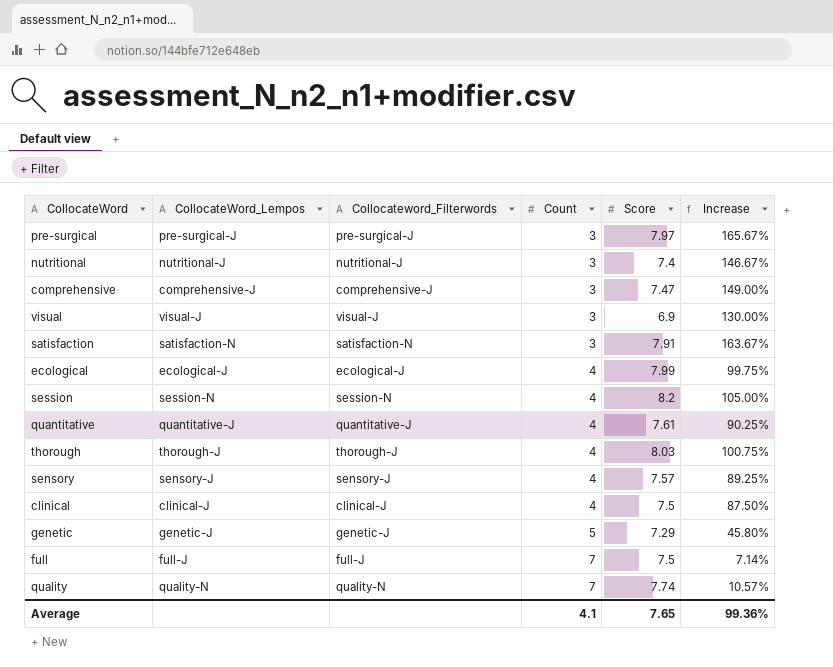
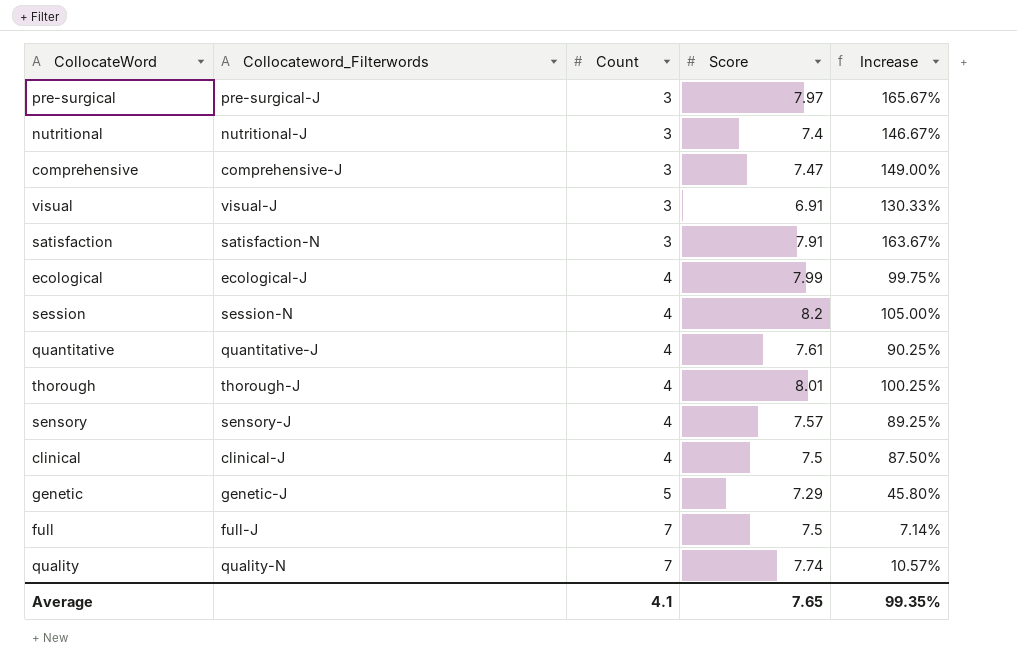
column CollocateWord_Lempos | position: 2 -> none
visual | Score: 6.9 -> 6.91
visual | Increase: 130.00% -> 130.33%
thorough | Score: 8.03 -> 8.01
thorough | Increase: 100.75% -> 100.25%
Average | Increase: 99.36% -> 99.35%

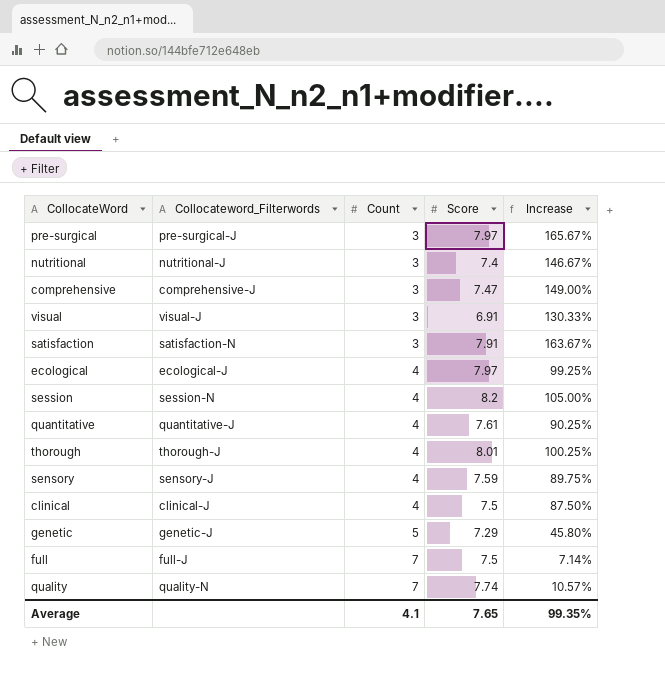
ecological | Score: 7.99 -> 7.97
ecological | Increase: 99.75% -> 99.25%
sensory | Score: 7.57 -> 7.59
sensory | Increase: 89.25% -> 89.75%

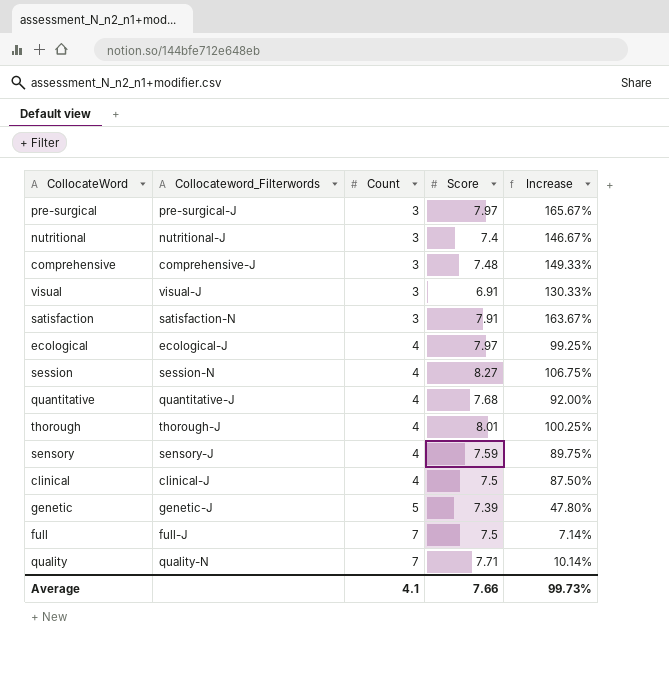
comprehensive | Score: 7.47 -> 7.48
comprehensive | Increase: 149.00% -> 149.33%
session | Score: 8.2 -> 8.27
session | Increase: 105.00% -> 106.75%
quantitative | Score: 7.61 -> 7.68
quantitative | Increase: 90.25% -> 92.00%
genetic | Score: 7.29 -> 7.39
genetic | Increase: 45.80% -> 47.80%
quality | Score: 7.74 -> 7.71
quality | Increase: 10.57% -> 10.14%
Average | Score: 7.65 -> 7.66
Average | Increase: 99.35% -> 99.73%

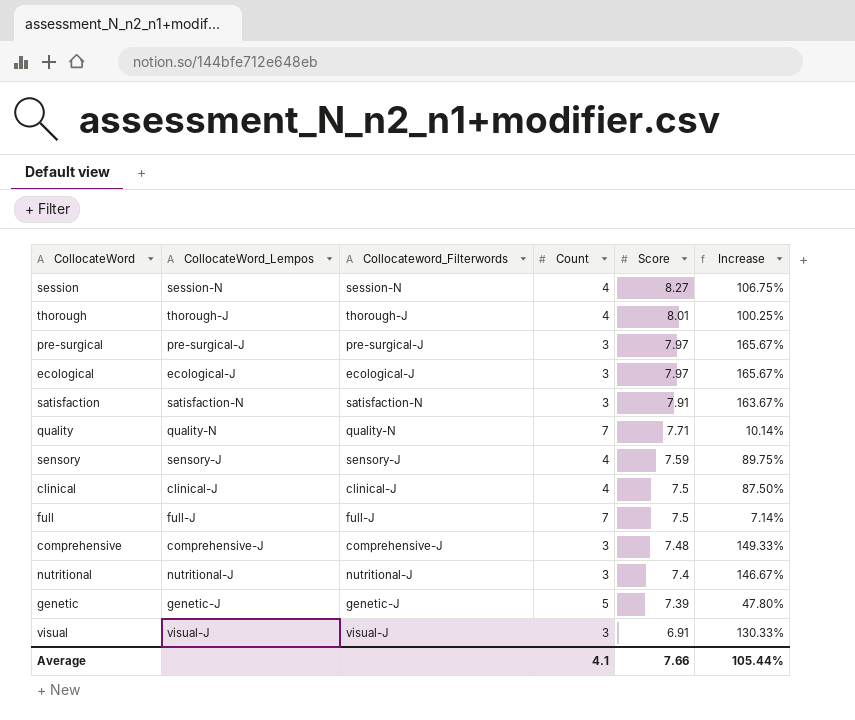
row order: Count ascending -> Score descending
column CollocateWord_Lempos | position: none -> 2
row quantitative: quantitative-J | 4 | 7.68 | 92.00% -> none
ecological | Count: 4 -> 3
ecological | Increase: 99.25% -> 165.67%
Average | Increase: 99.73% -> 105.44%

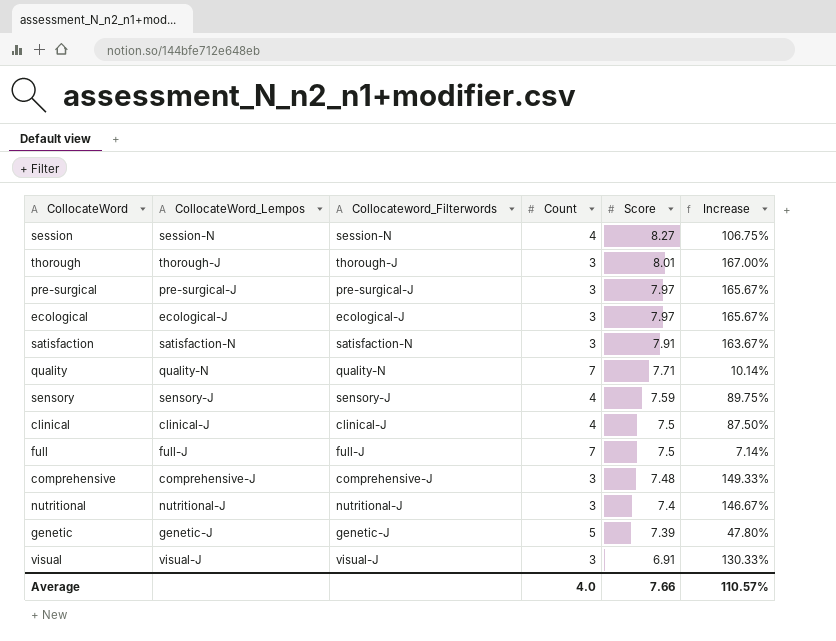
thorough | Count: 4 -> 3
thorough | Increase: 100.25% -> 167.00%
Average | Count: 4.1 -> 4.0
Average | Increase: 105.44% -> 110.57%

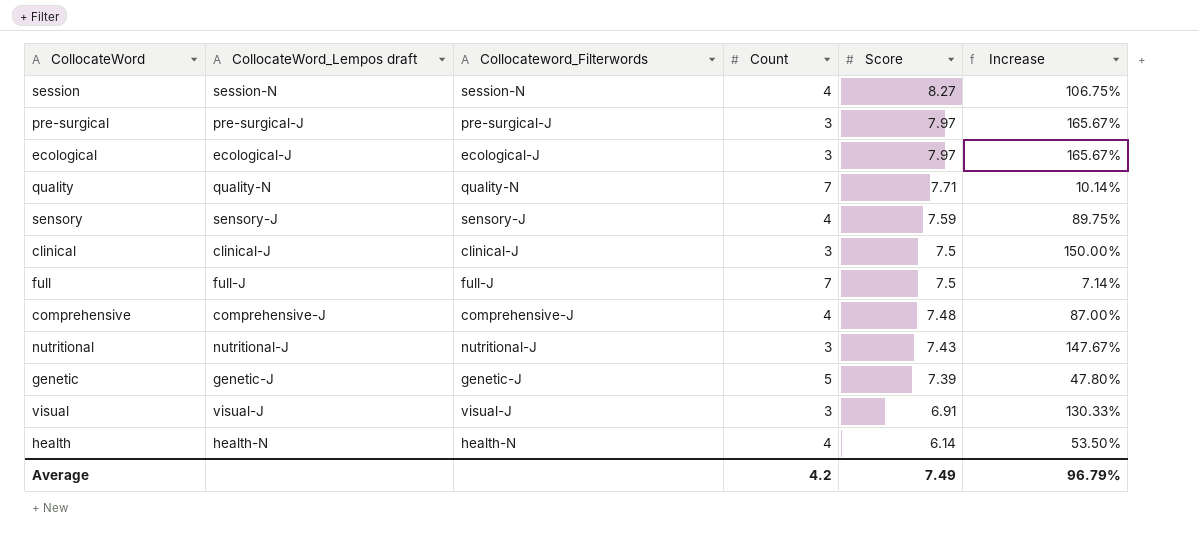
column name: CollocateWord_Lempos -> CollocateWord_Lempos draft
row thorough: thorough-J | thorough-J | 3 | 8.01 | 167.00% -> none
row satisfaction: satisfaction-N | satisfaction-N | 3 | 7.91 | 163.67% -> none
clinical | Count: 4 -> 3
clinical | Increase: 87.50% -> 150.00%
comprehensive | Count: 3 -> 4
comprehensive | Increase: 149.33% -> 87.00%
nutritional | Score: 7.4 -> 7.43
nutritional | Increase: 146.67% -> 147.67%
row health: none -> health-N | health-N | 4 | 6.14 | 53.50%
Average | Count: 4.0 -> 4.2
Average | Score: 7.66 -> 7.49
Average | Increase: 110.57% -> 96.79%

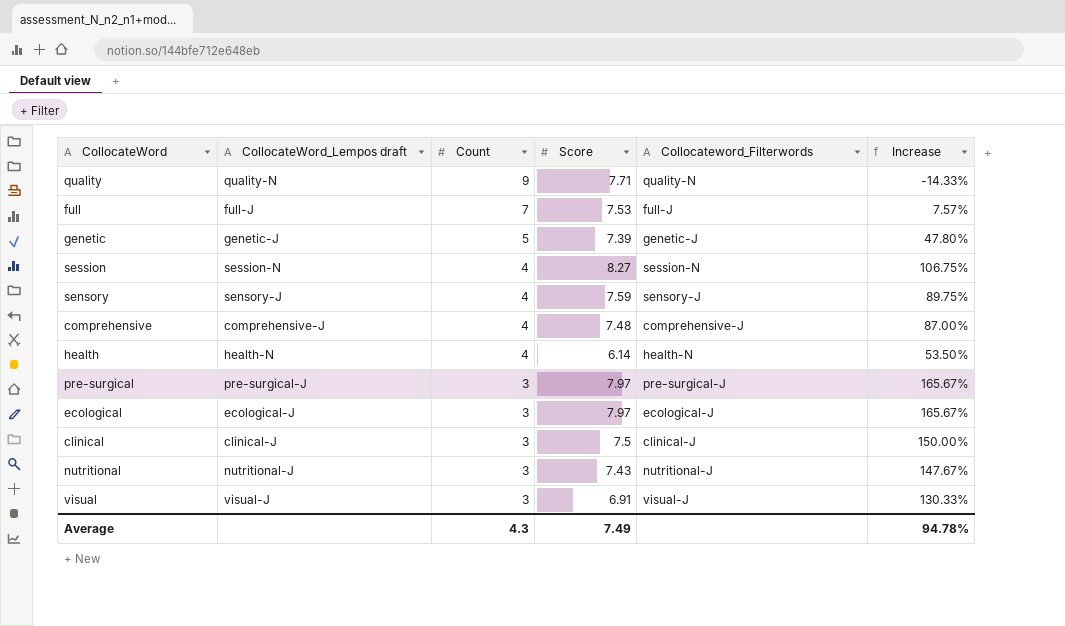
row order: Score descending -> Count descending
column Collocateword_Filterwords | position: 3 -> 5
quality | Count: 7 -> 9
quality | Increase: 10.14% -> -14.33%
full | Score: 7.5 -> 7.53
full | Increase: 7.14% -> 7.57%
Average | Count: 4.2 -> 4.3
Average | Increase: 96.79% -> 94.78%

